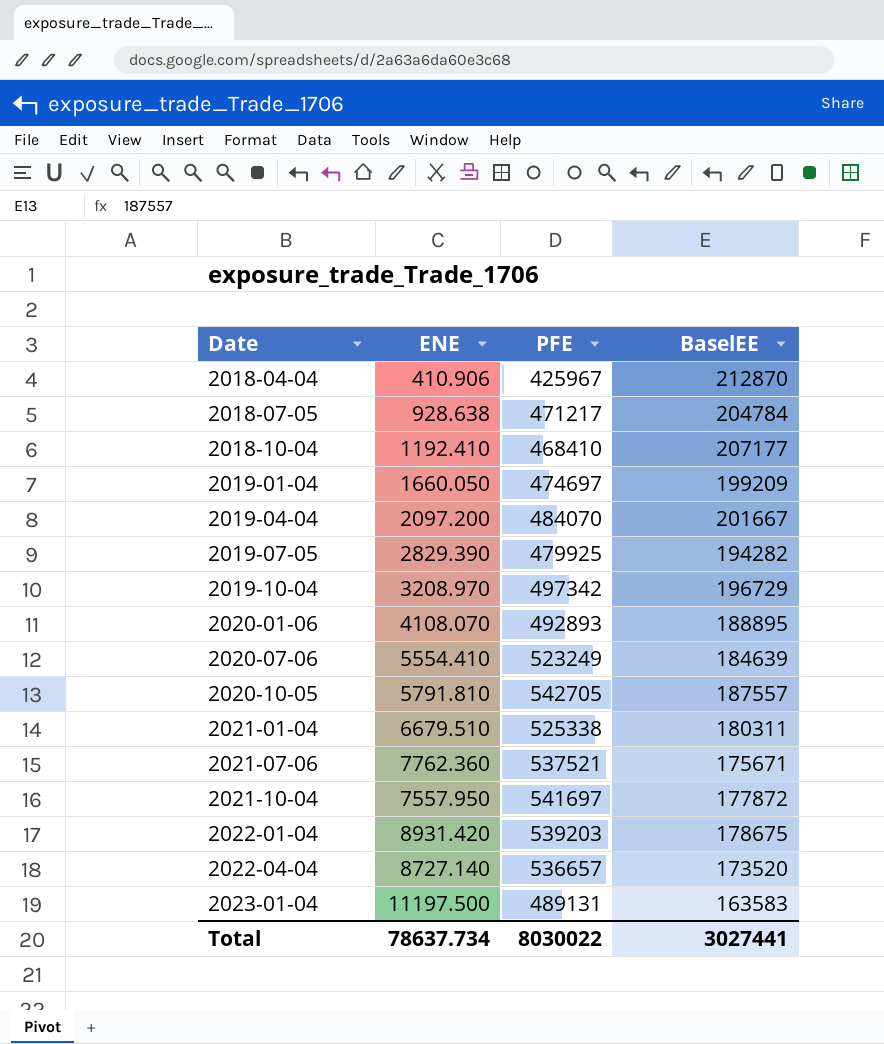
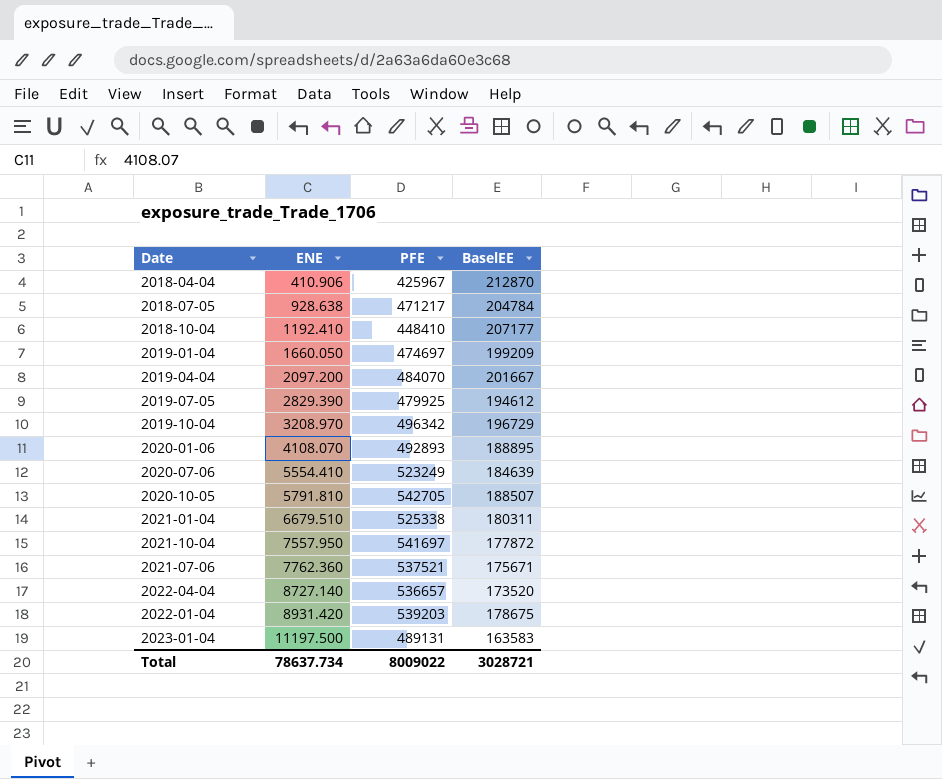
row order: Date ascending -> ENE ascending
2018-10-04 | PFE: 468410 -> 448410
2019-07-05 | BaselEE: 194282 -> 194612
2019-10-04 | PFE: 497342 -> 496342
2020-10-05 | BaselEE: 187557 -> 188507
Total | PFE: 8030022 -> 8009022
Total | BaselEE: 3027441 -> 3028721

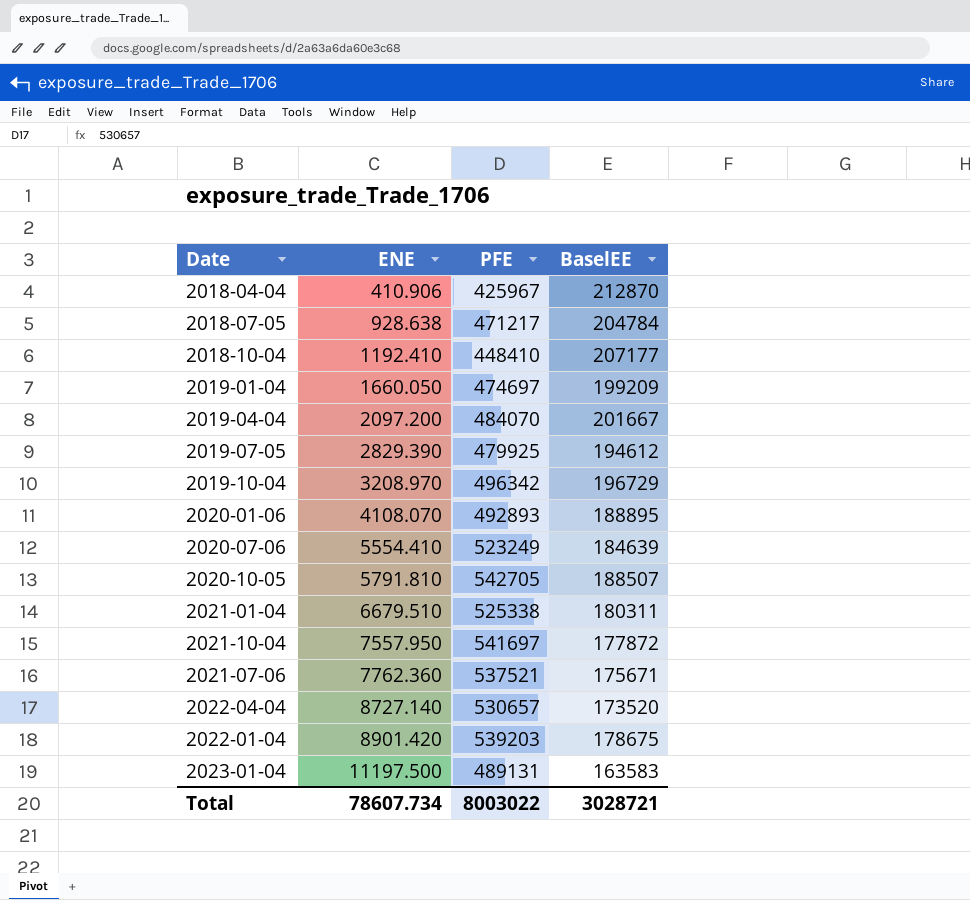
2022-04-04 | PFE: 536657 -> 530657
2022-01-04 | ENE: 8931.420 -> 8901.420
Total | ENE: 78637.734 -> 78607.734
Total | PFE: 8009022 -> 8003022

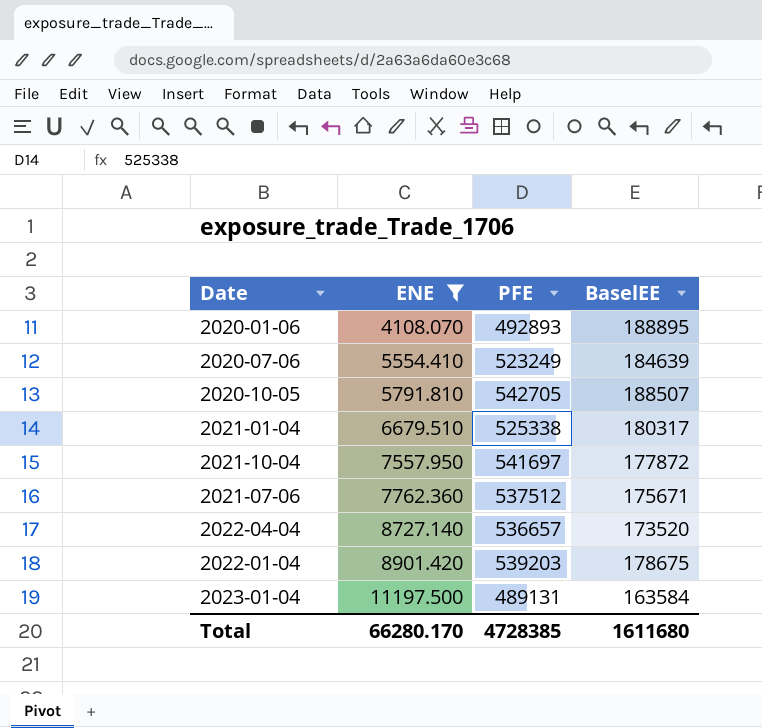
filter: none -> ENE >= 4108.070
2021-01-04 | BaselEE: 180311 -> 180317
2021-07-06 | PFE: 537521 -> 537512
2022-04-04 | PFE: 530657 -> 536657
2023-01-04 | BaselEE: 163583 -> 163584
Total | ENE: 78607.734 -> 66280.170
Total | PFE: 8003022 -> 4728385
Total | BaselEE: 3028721 -> 1611680

